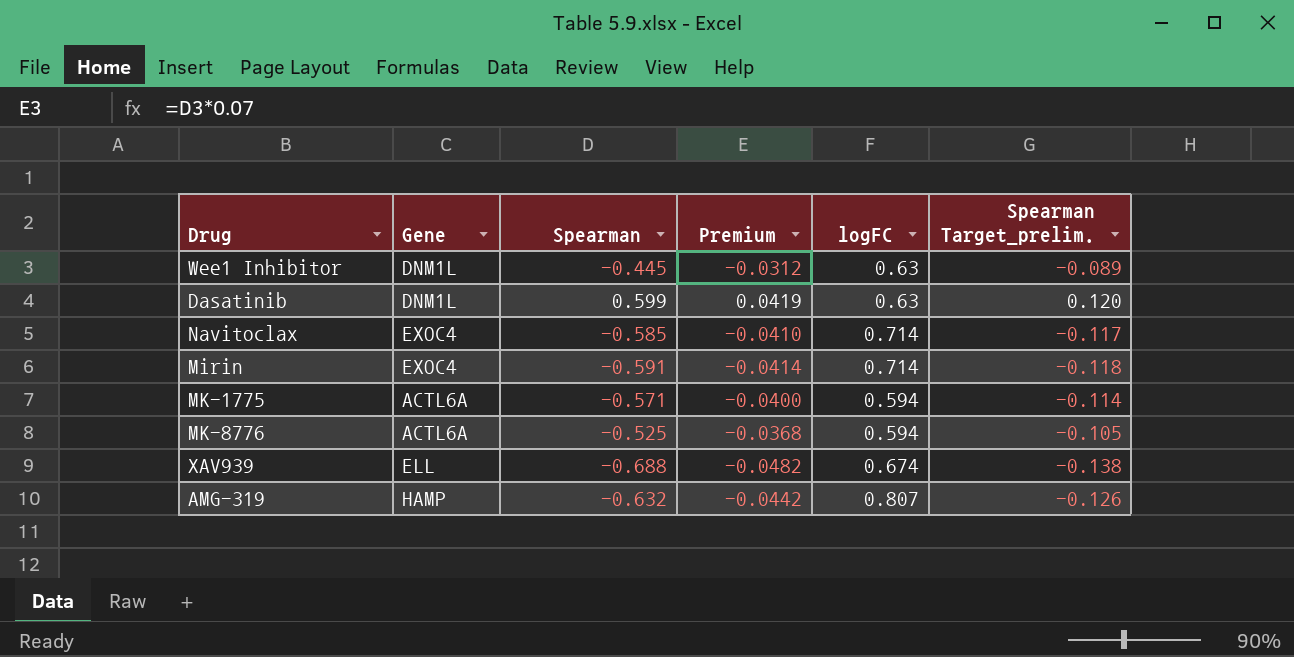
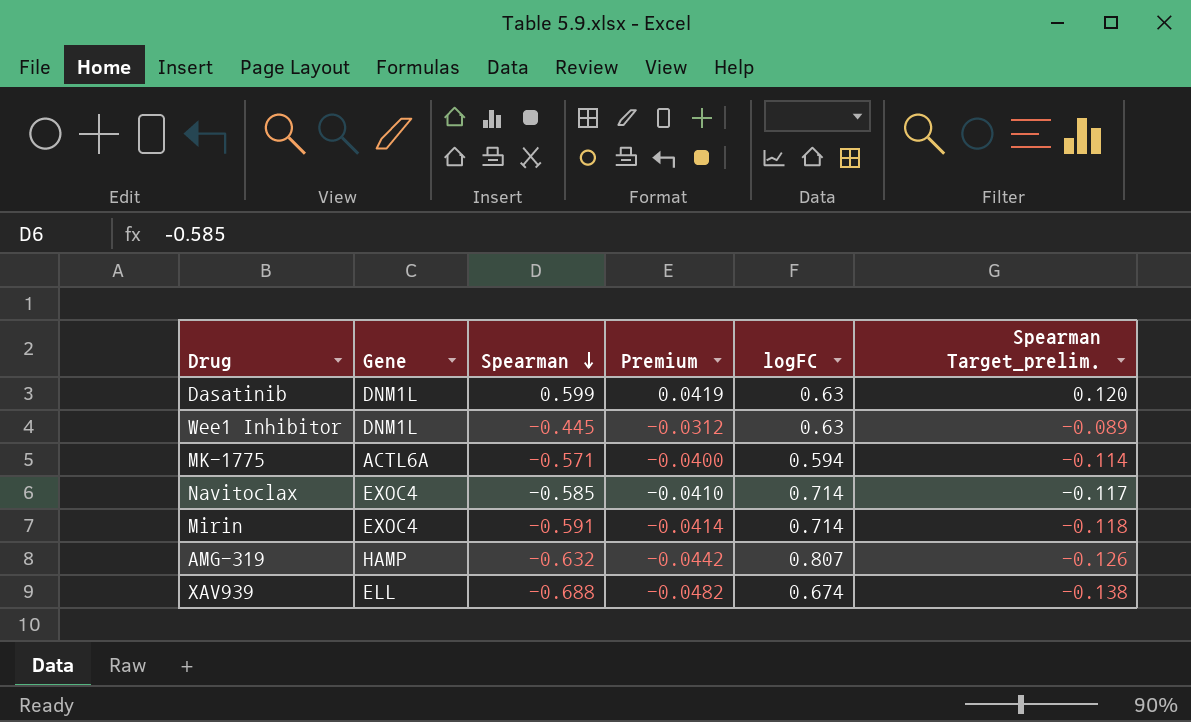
row order: none -> Spearman descending
row MK-8776: ACTL6A | -0.525 | -0.0368 | 0.594 | -0.105 -> none

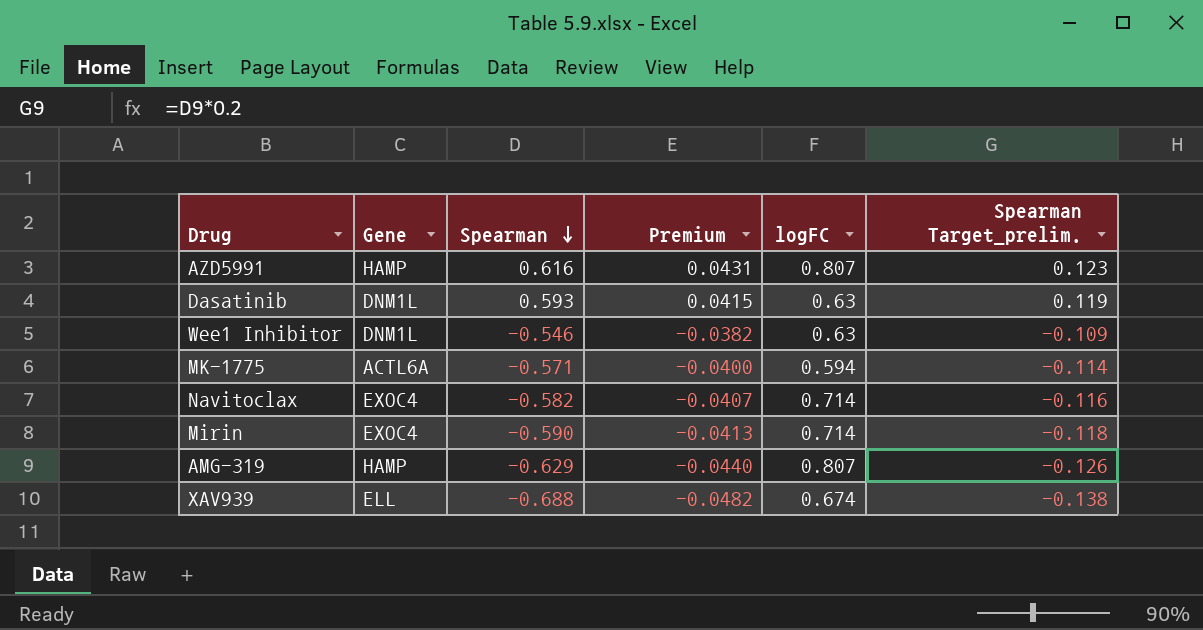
row AZD5991: none -> HAMP | 0.616 | 0.0431 | 0.807 | 0.123
Dasatinib | Spearman: 0.599 -> 0.593
Dasatinib | Premium: 0.0419 -> 0.0415
Dasatinib | Spearman Target_prelim.: 0.120 -> 0.119
Wee1 Inhibitor | Spearman: -0.445 -> -0.546
Wee1 Inhibitor | Premium: -0.0312 -> -0.0382
Wee1 Inhibitor | Spearman Target_prelim.: -0.089 -> -0.109
Navitoclax | Spearman: -0.585 -> -0.582
Navitoclax | Premium: -0.0410 -> -0.0407
Navitoclax | Spearman Target_prelim.: -0.117 -> -0.116
Mirin | Spearman: -0.591 -> -0.590
Mirin | Premium: -0.0414 -> -0.0413
AMG-319 | Spearman: -0.632 -> -0.629
AMG-319 | Premium: -0.0442 -> -0.0440

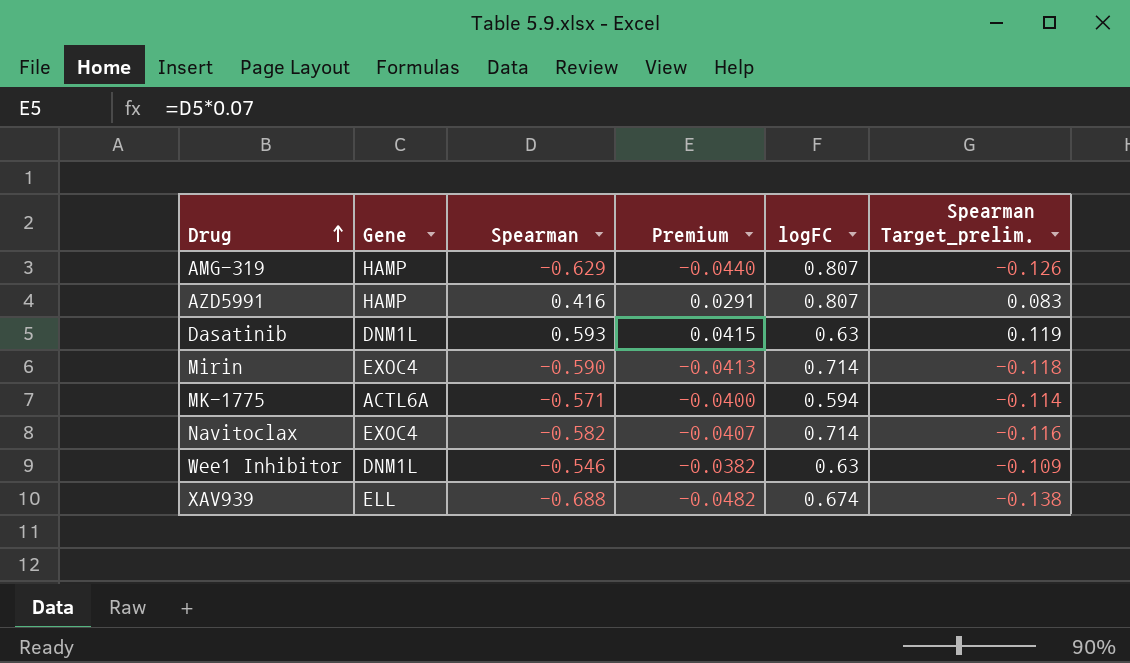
row order: Spearman descending -> Drug ascending
AZD5991 | Spearman: 0.616 -> 0.416
AZD5991 | Premium: 0.0431 -> 0.0291
AZD5991 | Spearman Target_prelim.: 0.123 -> 0.083

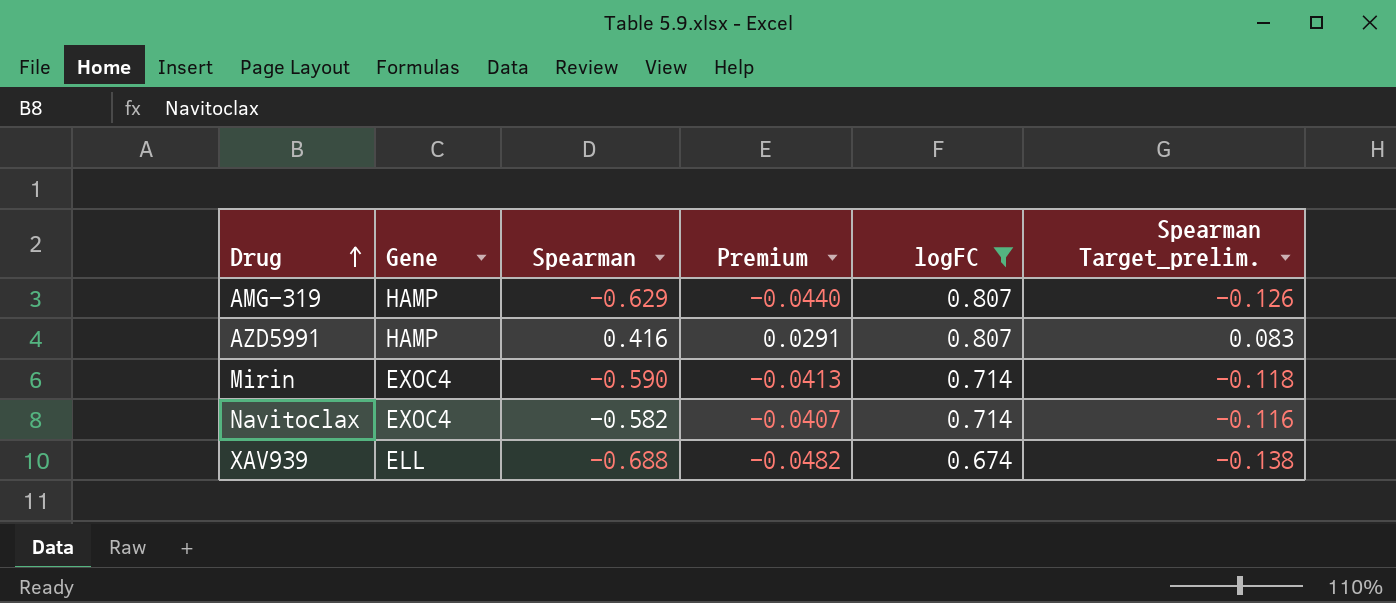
filter: none -> logFC >= 0.674

